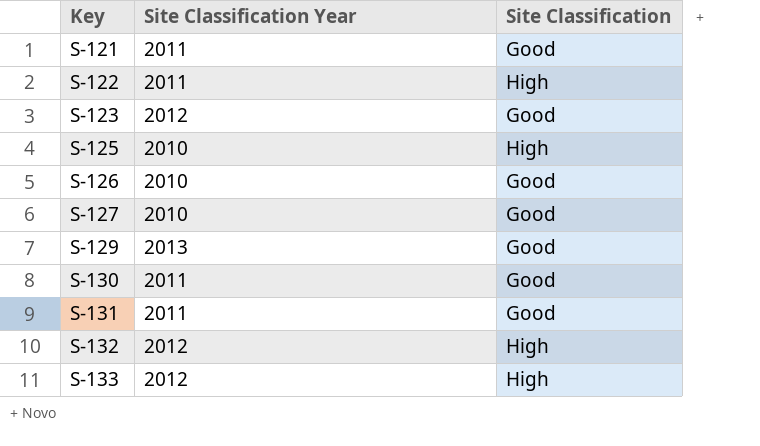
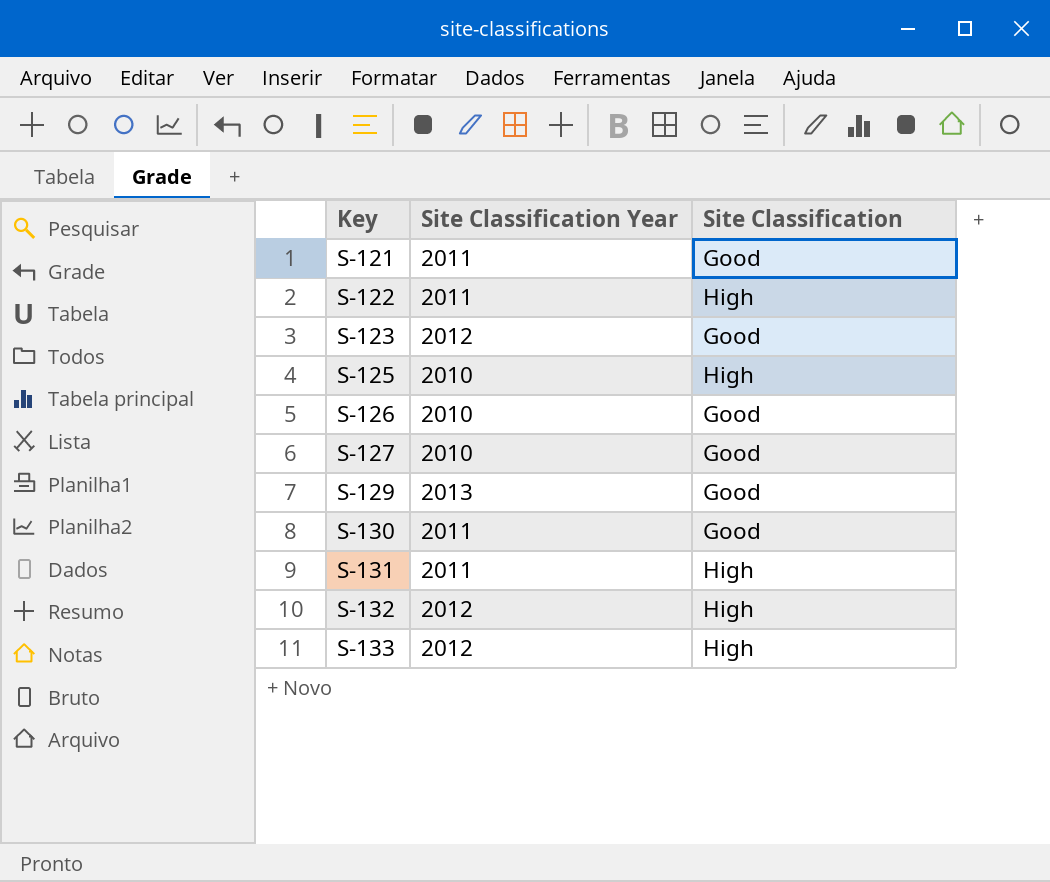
S-131 | Site Classification: Good -> High

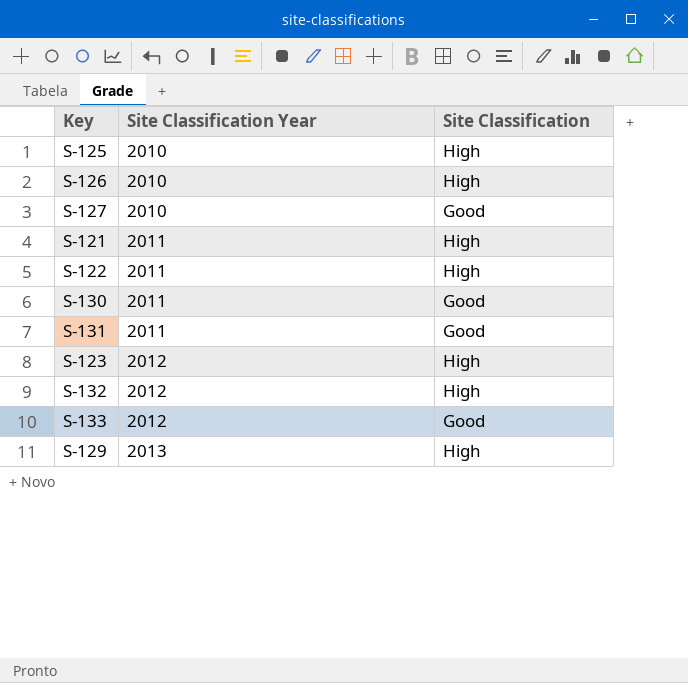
row order: Key ascending -> Site Classification Year ascending
S-126 | Site Classification: Good -> High
S-121 | Site Classification: Good -> High
S-131 | Site Classification: High -> Good
S-123 | Site Classification: Good -> High
S-133 | Site Classification: High -> Good
S-129 | Site Classification: Good -> High

